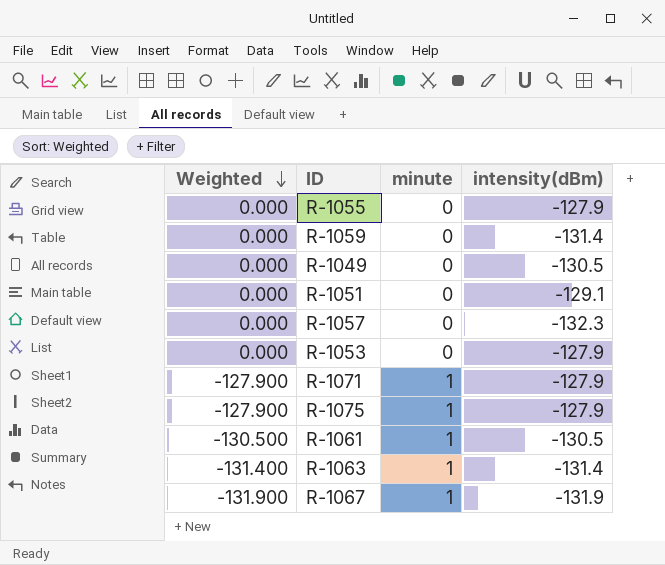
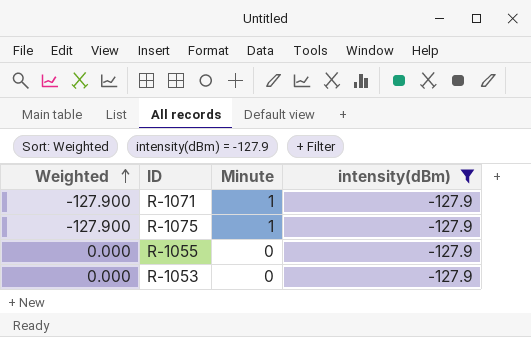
filter: none -> intensity(dBm) = -127.9
row order: Weighted descending -> Weighted ascending
column name: minute -> Minute

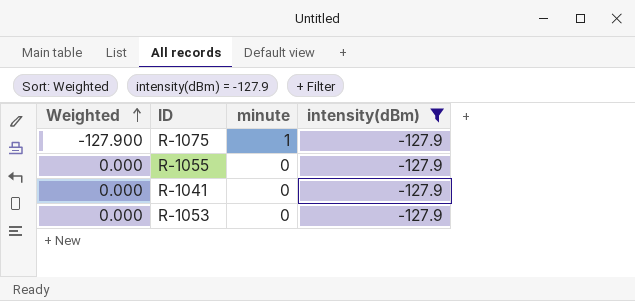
column name: Minute -> minute
row R-1071: -127.900 | 1 | -127.9 -> none
row R-1041: none -> 0.000 | 0 | -127.9

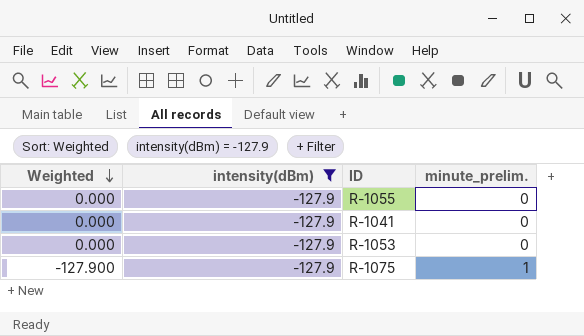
row order: Weighted ascending -> Weighted descending
column intensity(dBm) | position: 4 -> 2
column name: minute -> minute_prelim.

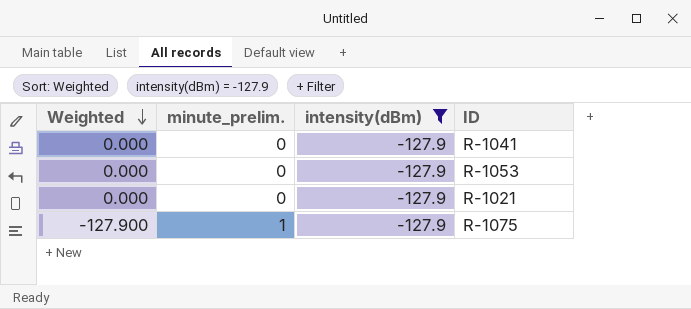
column minute_prelim. | position: 4 -> 2
row R-1055: 0.000 | -127.9 | 0 -> none
row R-1021: none -> 0.000 | 0 | -127.9

